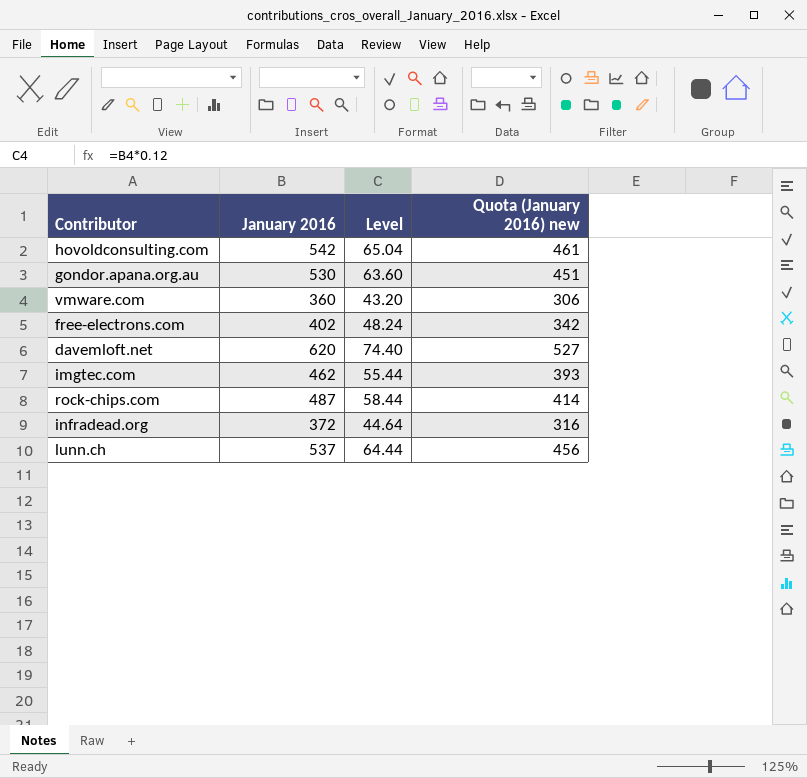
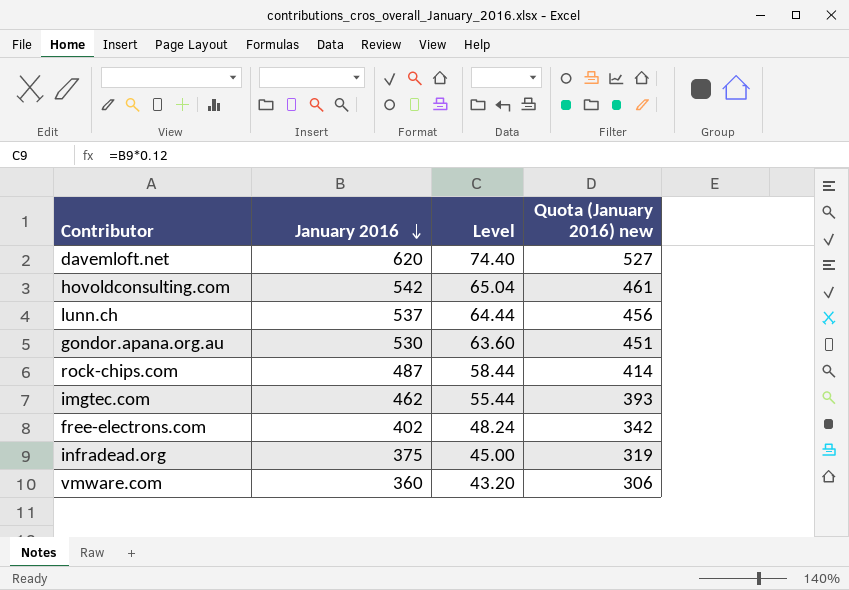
row order: none -> January 2016 descending
infradead.org | January 2016: 372 -> 375
infradead.org | Level: 44.64 -> 45.00
infradead.org | Quota (January 2016) new: 316 -> 319

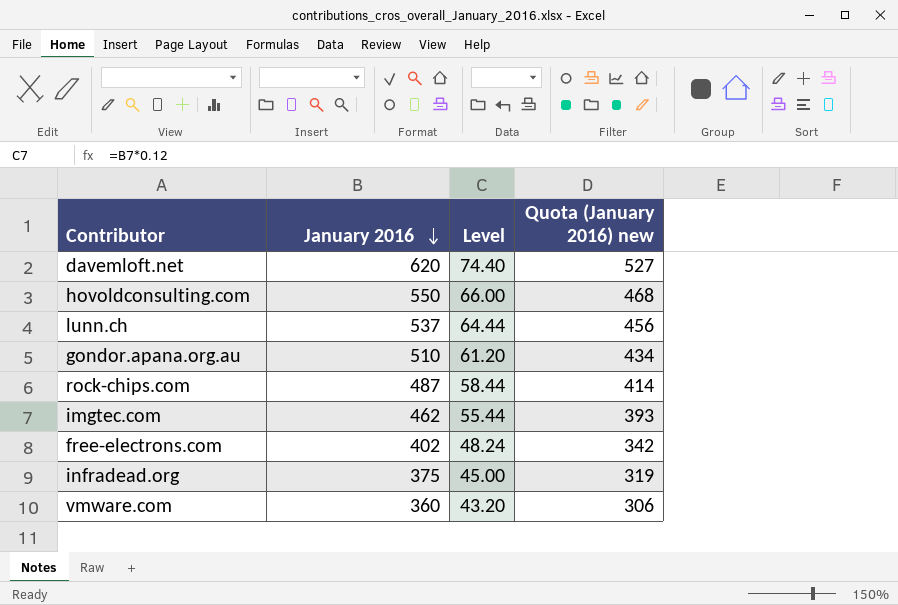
hovoldconsulting.com | January 2016: 542 -> 550
hovoldconsulting.com | Level: 65.04 -> 66.00
hovoldconsulting.com | Quota (January 2016) new: 461 -> 468
gondor.apana.org.au | January 2016: 530 -> 510
gondor.apana.org.au | Level: 63.60 -> 61.20
gondor.apana.org.au | Quota (January 2016) new: 451 -> 434

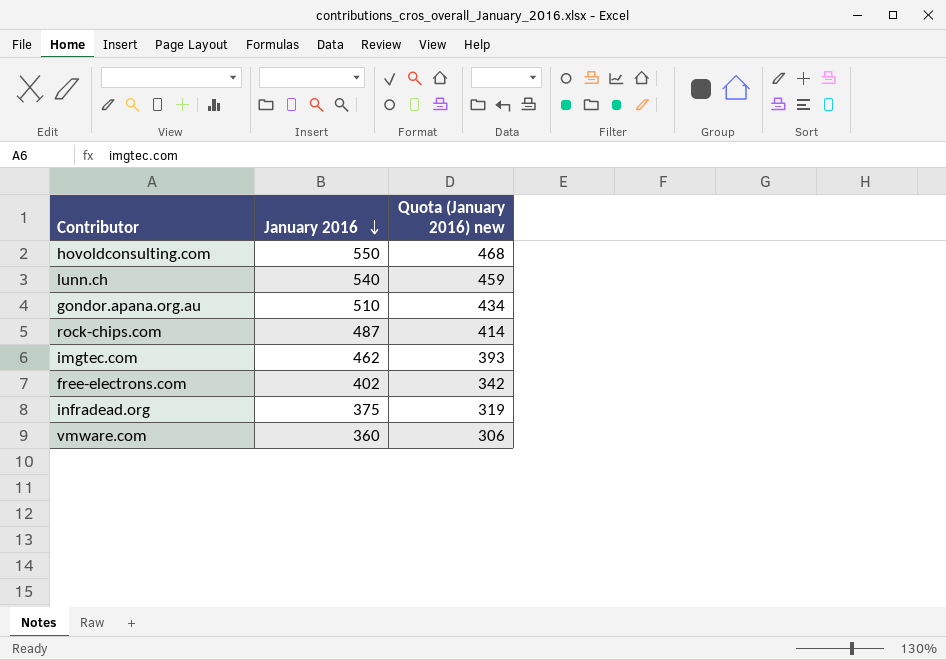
column Level | formula: [January 2016] * 0.12 -> none
row davemloft.net: 620 | 74.40 | 527 -> none
lunn.ch | January 2016: 537 -> 540
lunn.ch | Quota (January 2016) new: 456 -> 459

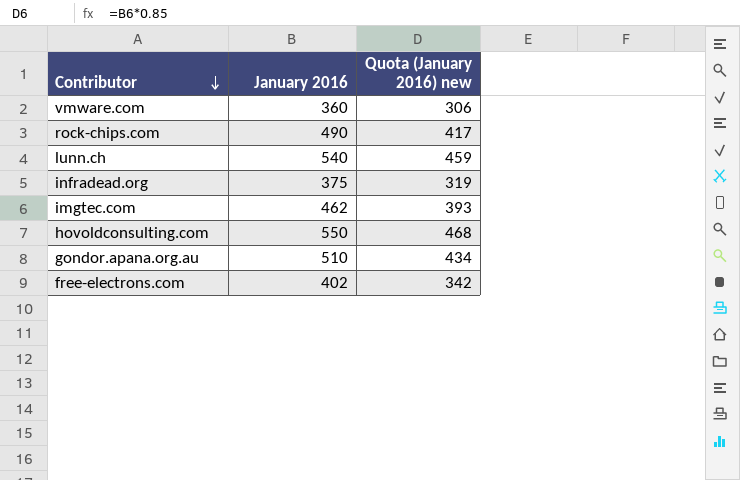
row order: January 2016 descending -> Contributor descending
rock-chips.com | January 2016: 487 -> 490
rock-chips.com | Quota (January 2016) new: 414 -> 417

